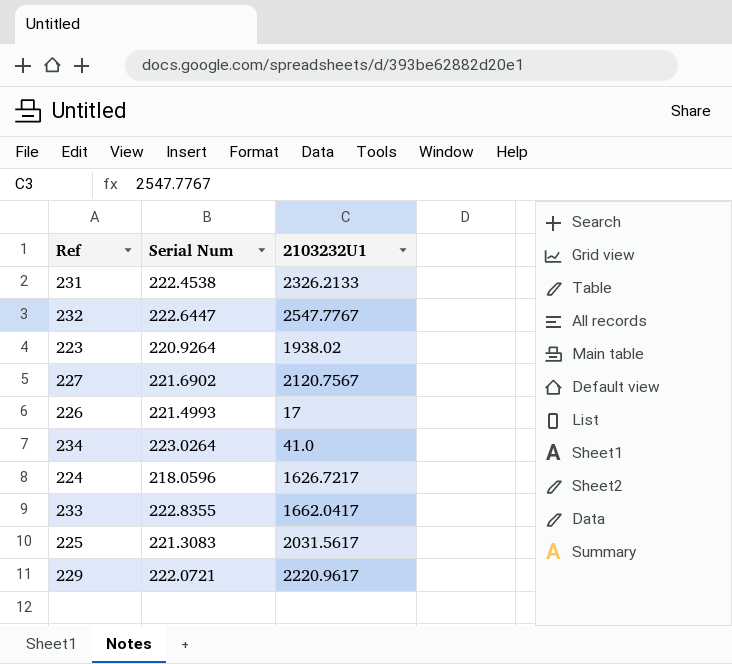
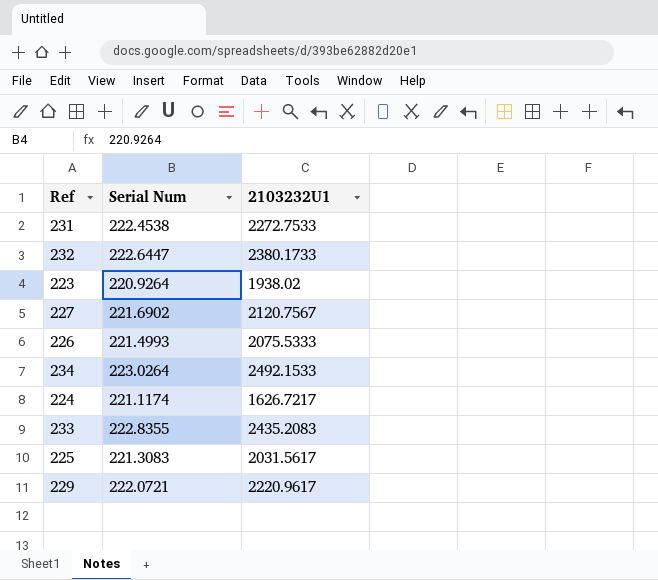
231 | 2103232U1: 2326.2133 -> 2272.7533
232 | 2103232U1: 2547.7767 -> 2380.1733
226 | 2103232U1: 17 -> 2075.5333
234 | 2103232U1: 41.0 -> 2492.1533
224 | Serial Num: 218.0596 -> 221.1174
233 | 2103232U1: 1662.0417 -> 2435.2083

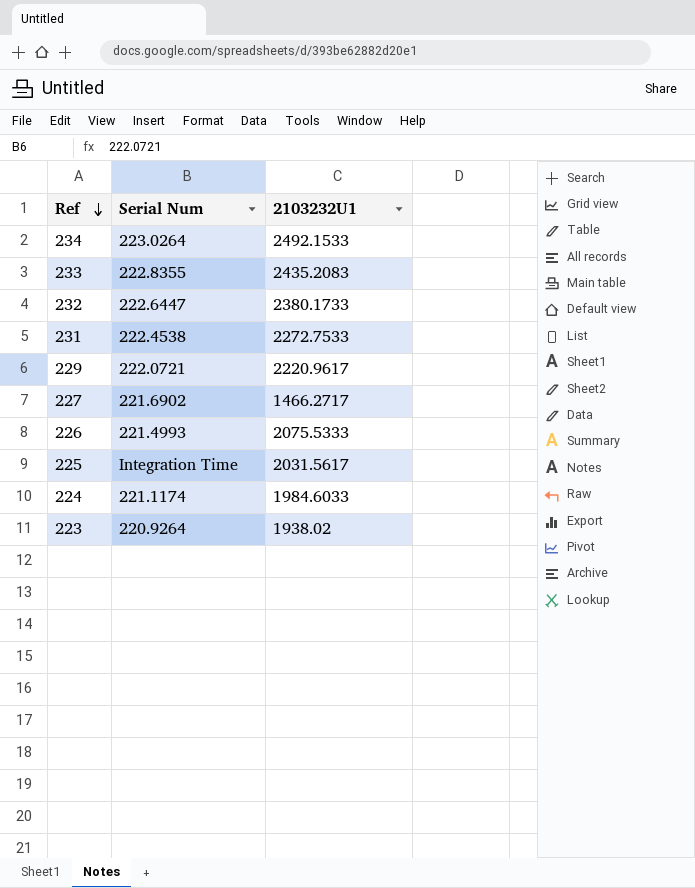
row order: none -> Ref descending
227 | 2103232U1: 2120.7567 -> 1466.2717
225 | Serial Num: 221.3083 -> Integration Time
224 | 2103232U1: 1626.7217 -> 1984.6033

